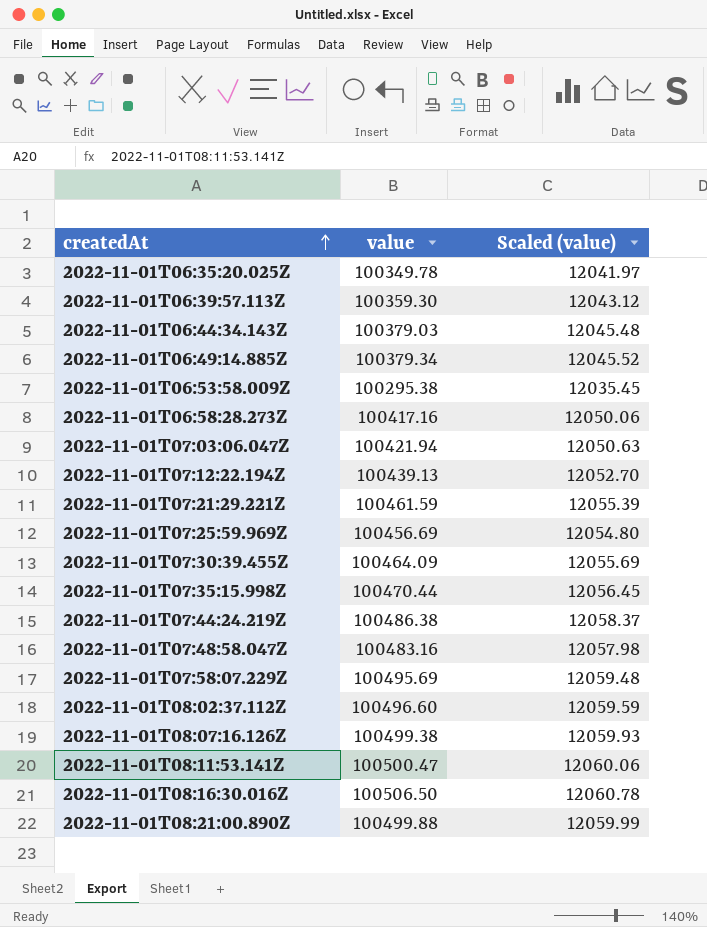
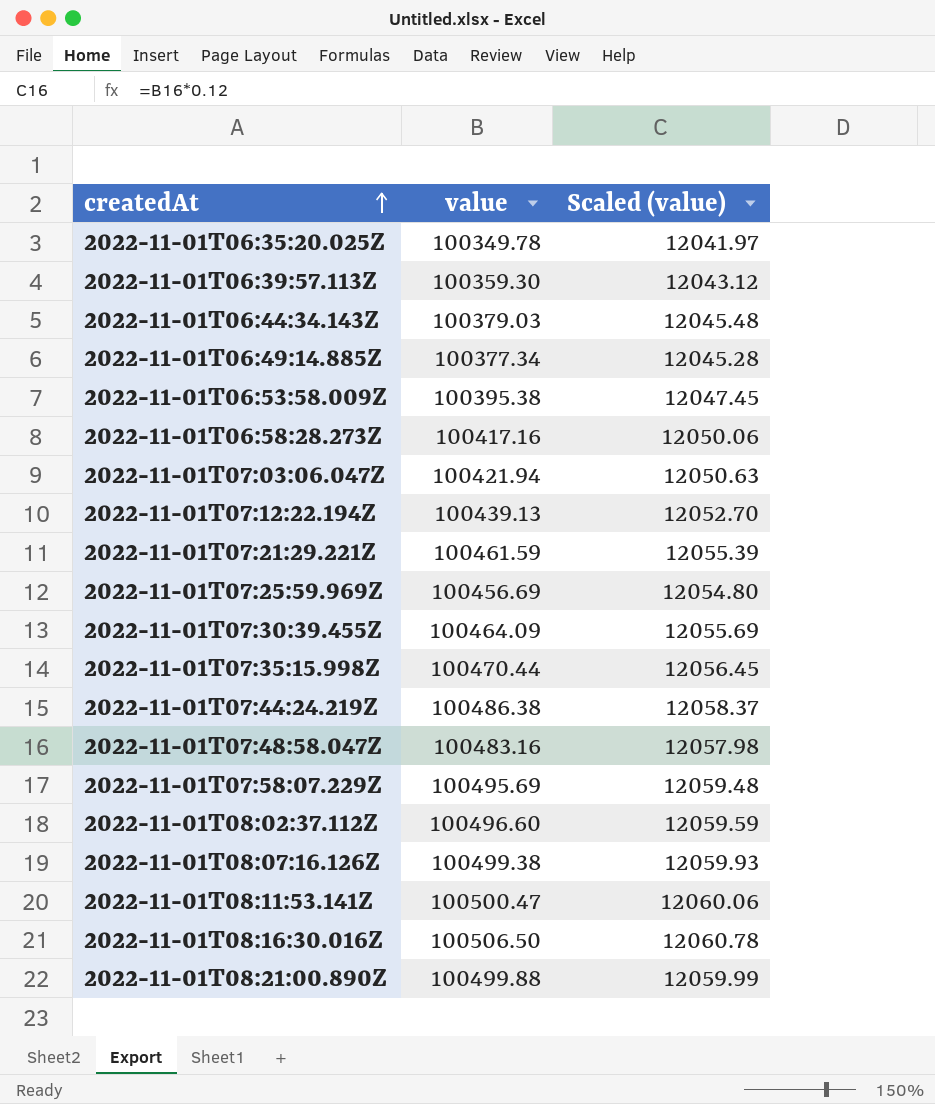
2022-11-01T06:49:14.885Z | value: 100379.34 -> 100377.34
2022-11-01T06:49:14.885Z | Scaled (value): 12045.52 -> 12045.28
2022-11-01T06:53:58.009Z | value: 100295.38 -> 100395.38
2022-11-01T06:53:58.009Z | Scaled (value): 12035.45 -> 12047.45

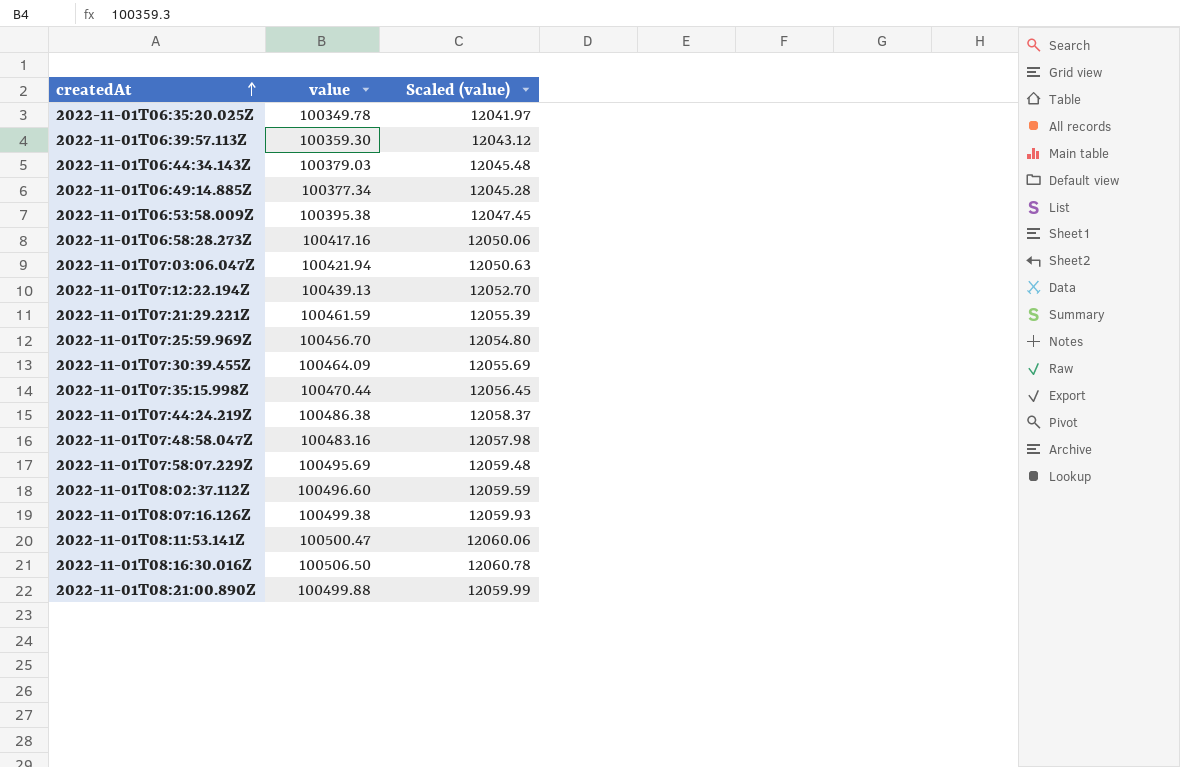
2022-11-01T07:25:59.969Z | value: 100456.69 -> 100456.70

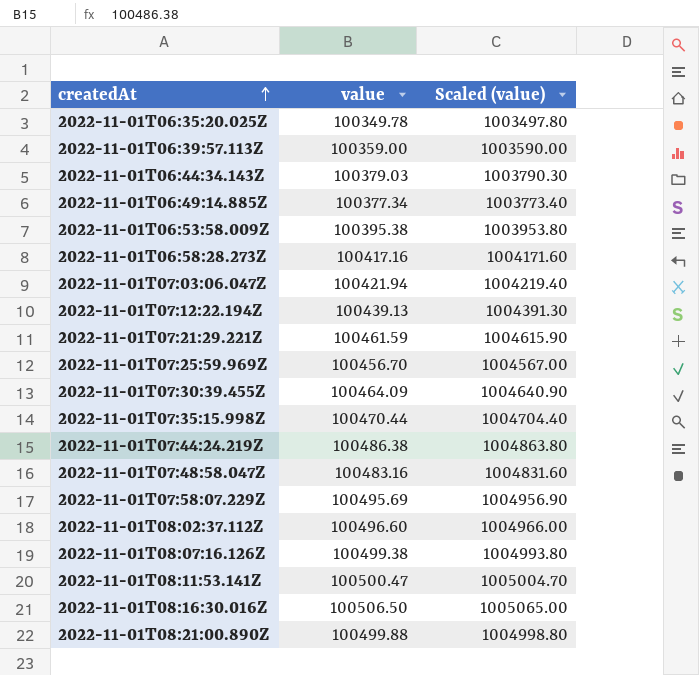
column Scaled (value) | formula: [value] * 0.12 -> [value] * 10
2022-11-01T06:39:57.113Z | value: 100359.30 -> 100359.00

